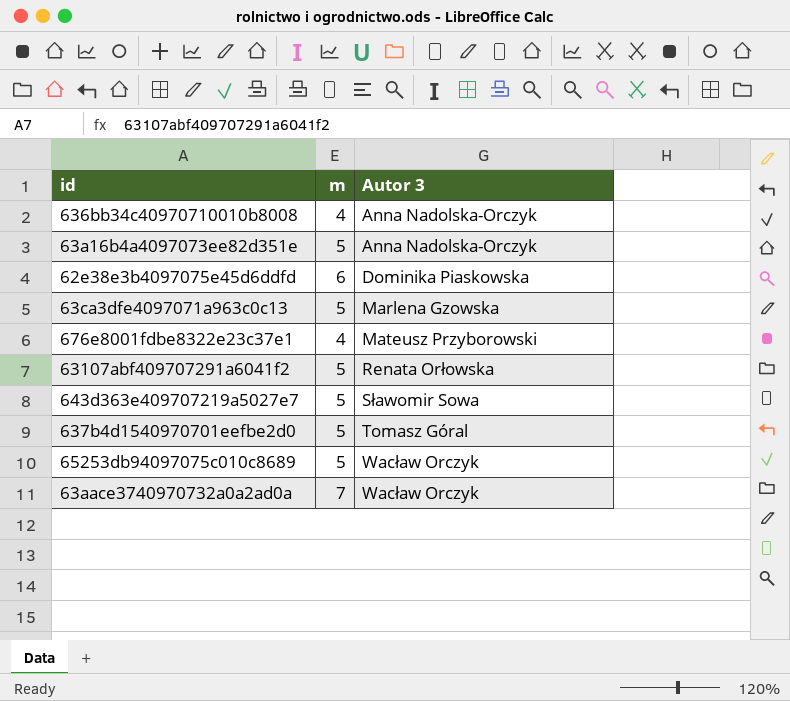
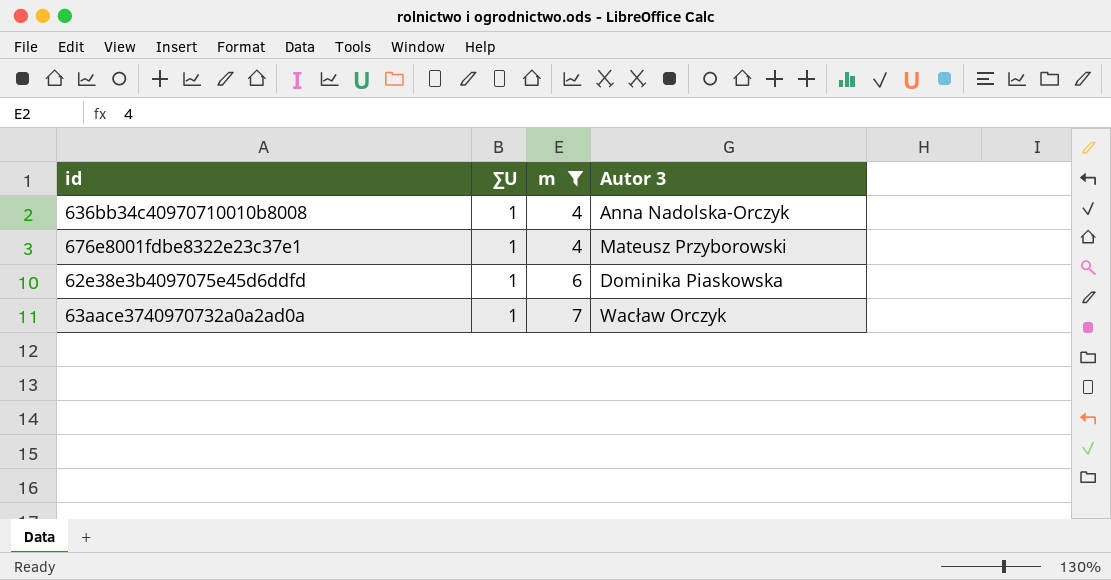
filter: none -> m != 5
row order: Autor 3 ascending -> m ascending
column ∑U | position: none -> 2

